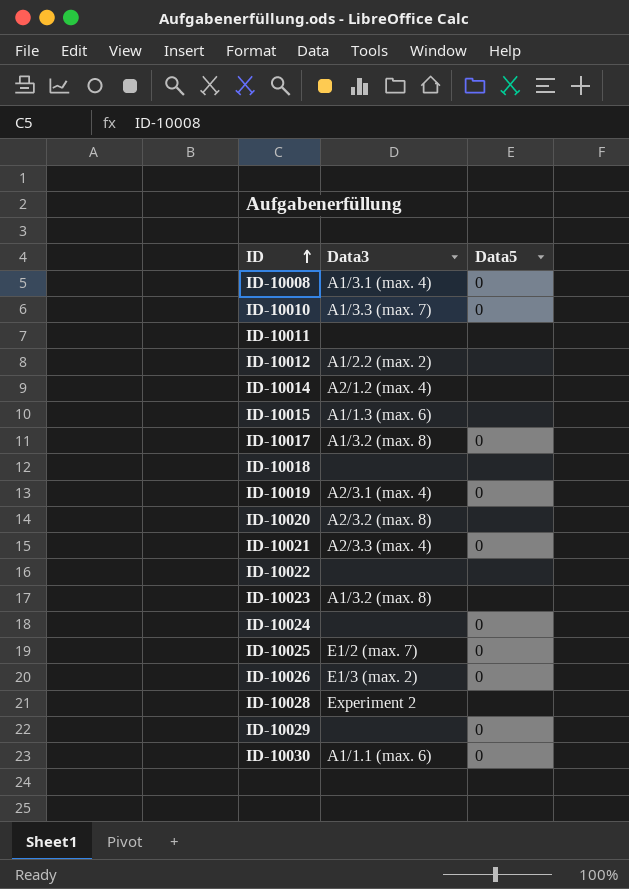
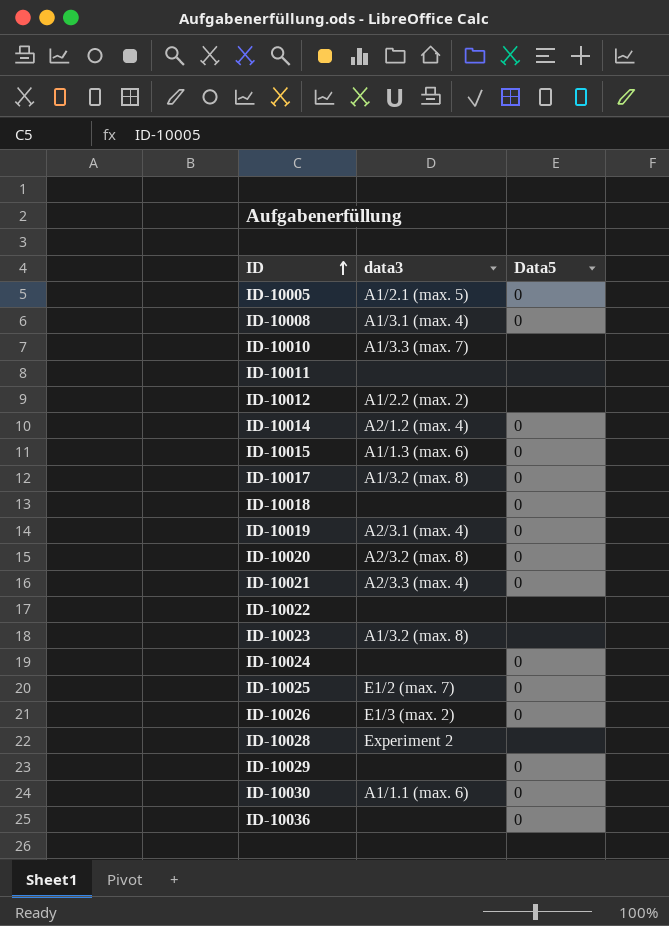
column name: Data3 -> data3
row ID-10005: none -> A1/2.1 (max. 5) | 0
ID-10010 | Data5: 0 -> none
ID-10014 | Data5: none -> 0
ID-10015 | Data5: none -> 0
ID-10018 | Data5: none -> 0
ID-10020 | Data5: none -> 0
row ID-10036: none -> none | 0

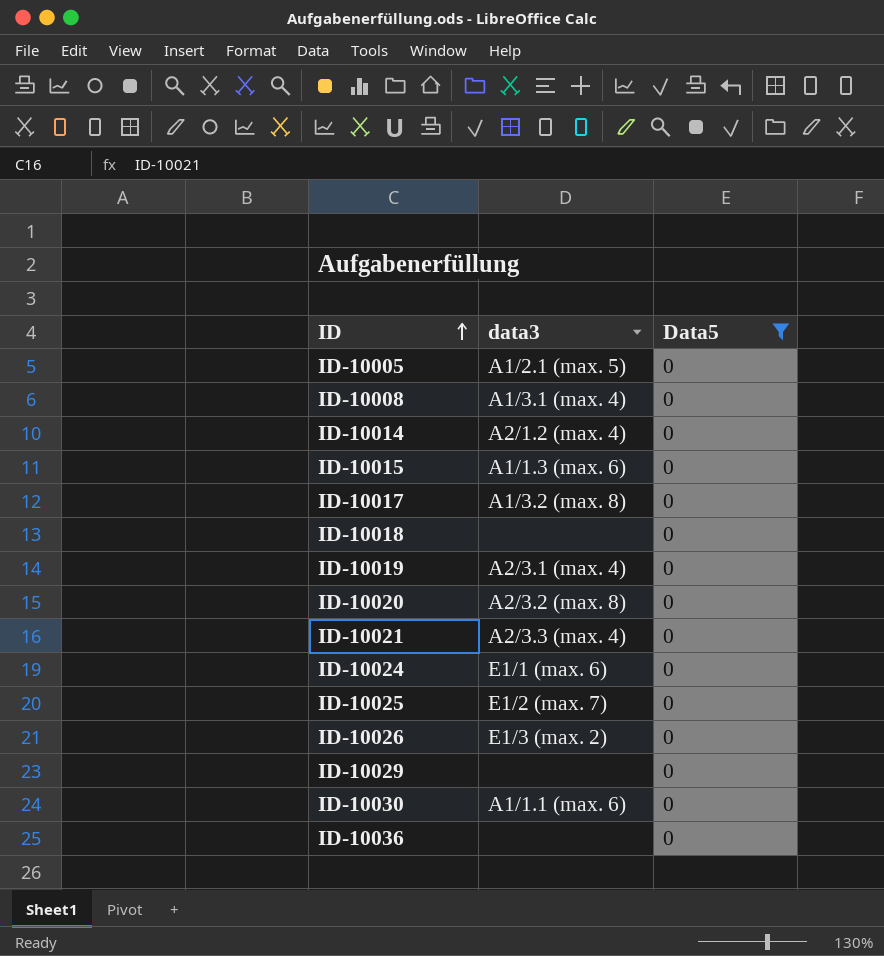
filter: none -> Data5 = 0
ID-10024 | data3: none -> E1/1 (max. 6)

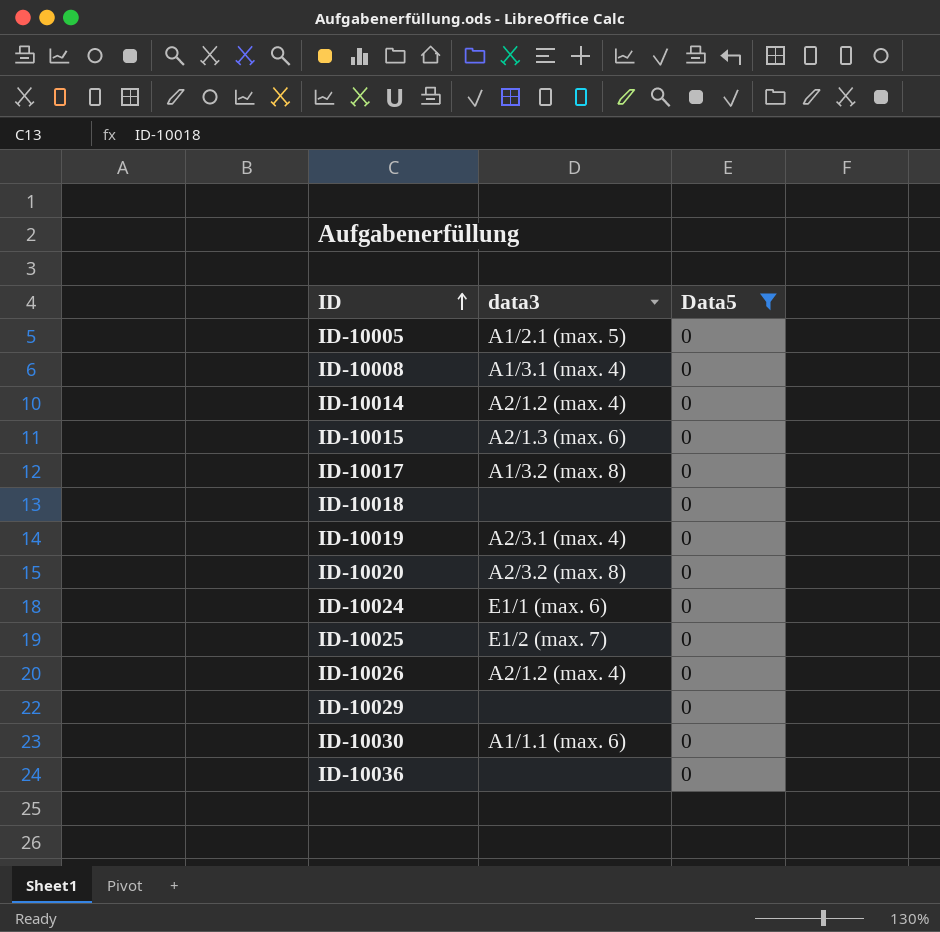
row ID-10021: A2/3.3 (max. 4) | 0 -> none
ID-10015 | data3: A1/1.3 (max. 6) -> A2/1.3 (max. 6)
ID-10026 | data3: E1/3 (max. 2) -> A2/1.2 (max. 4)

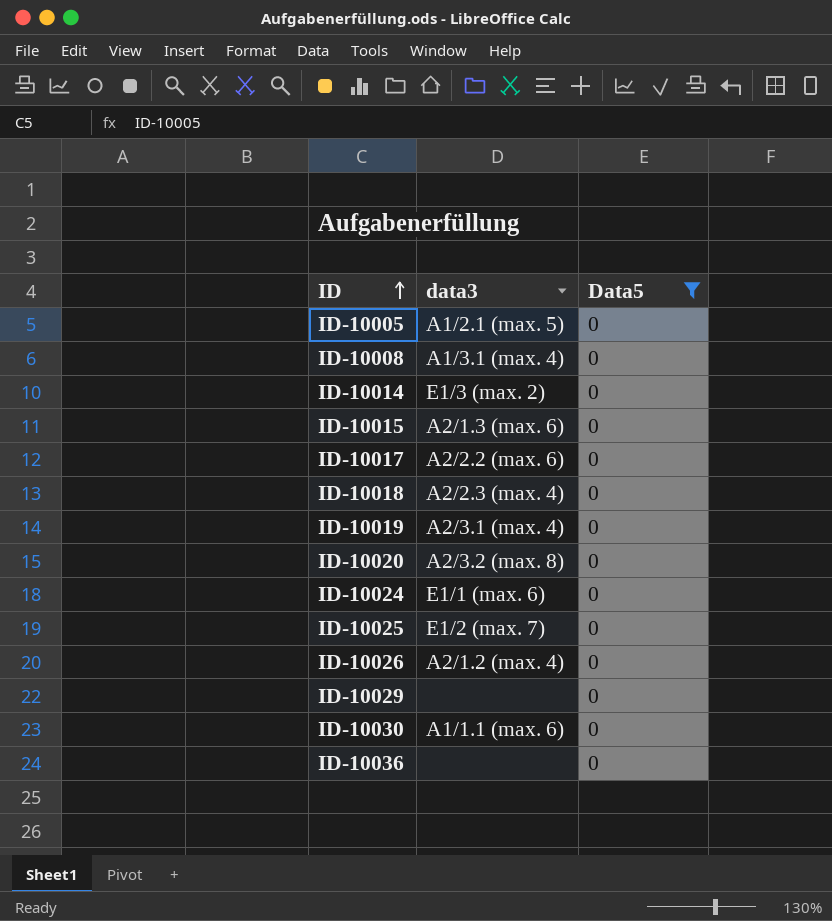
ID-10014 | data3: A2/1.2 (max. 4) -> E1/3 (max. 2)
ID-10017 | data3: A1/3.2 (max. 8) -> A2/2.2 (max. 6)
ID-10018 | data3: none -> A2/2.3 (max. 4)

